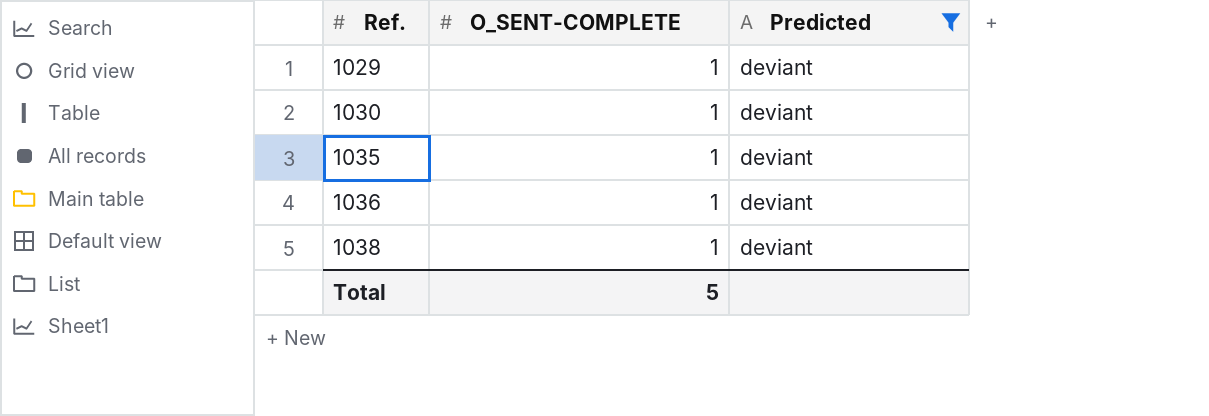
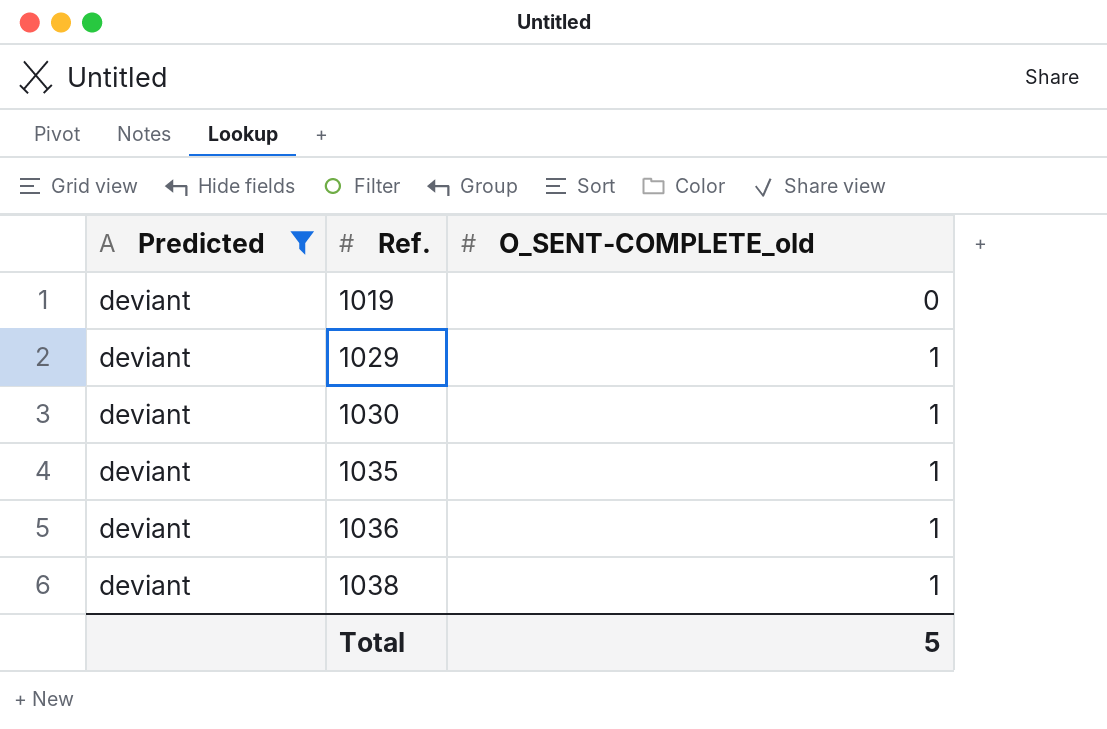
column Predicted | position: 3 -> 1
column name: O_SENT-COMPLETE -> O_SENT-COMPLETE_old
row 1019: none -> deviant | 0

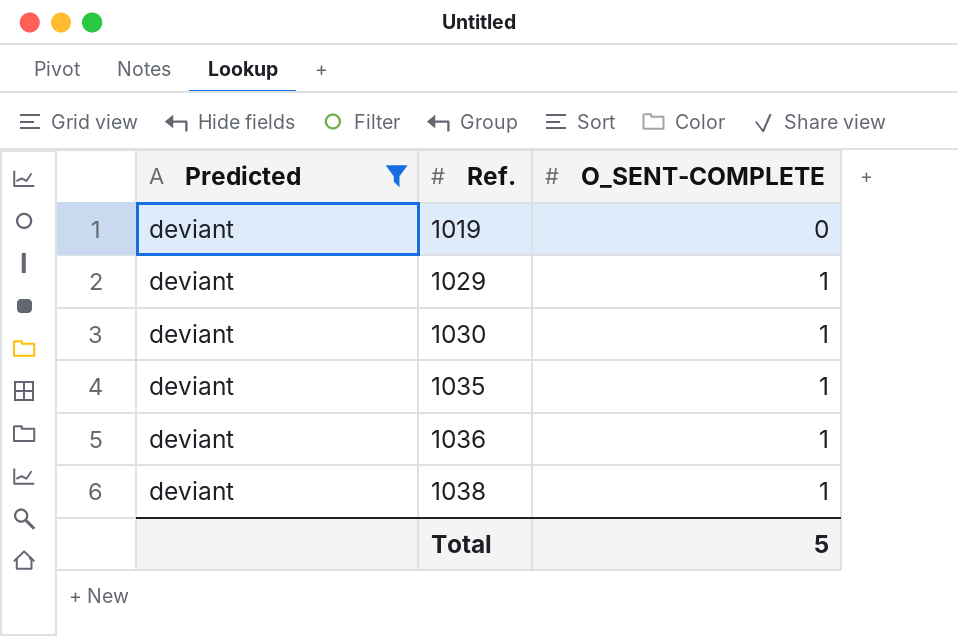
column name: O_SENT-COMPLETE_old -> O_SENT-COMPLETE

